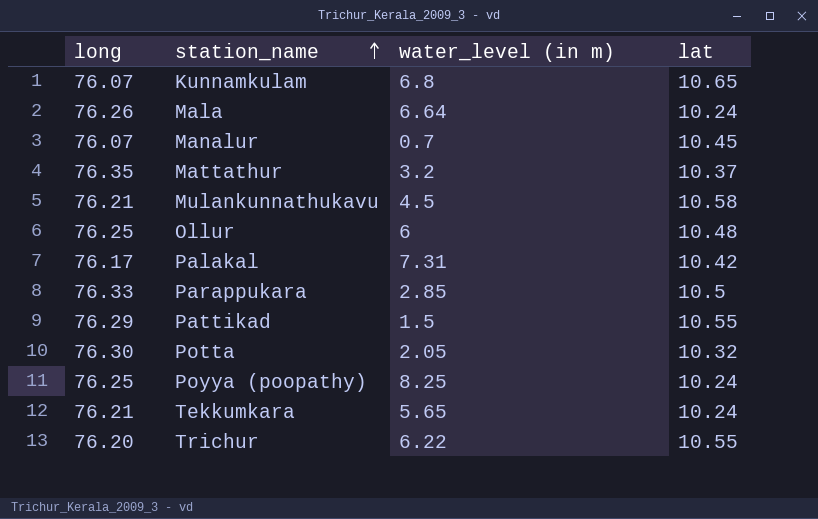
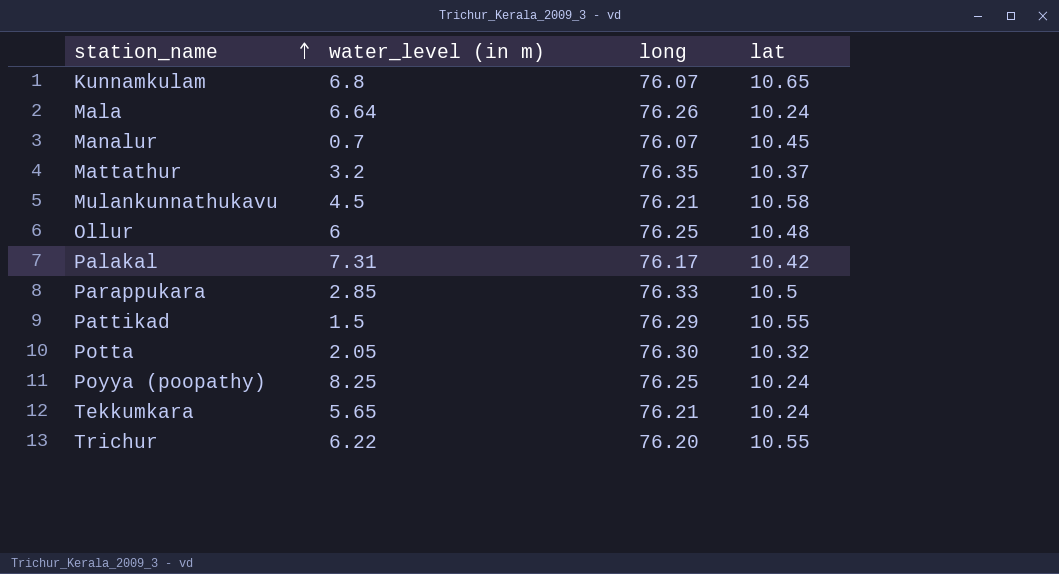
column long | position: 1 -> 3

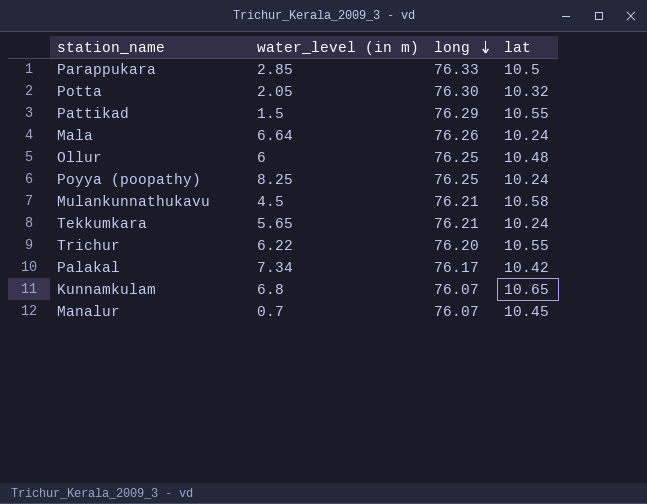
row order: station_name ascending -> long descending
row Mattathur: 3.2 | 76.35 | 10.37 -> none
Palakal | water_level (in m): 7.31 -> 7.34

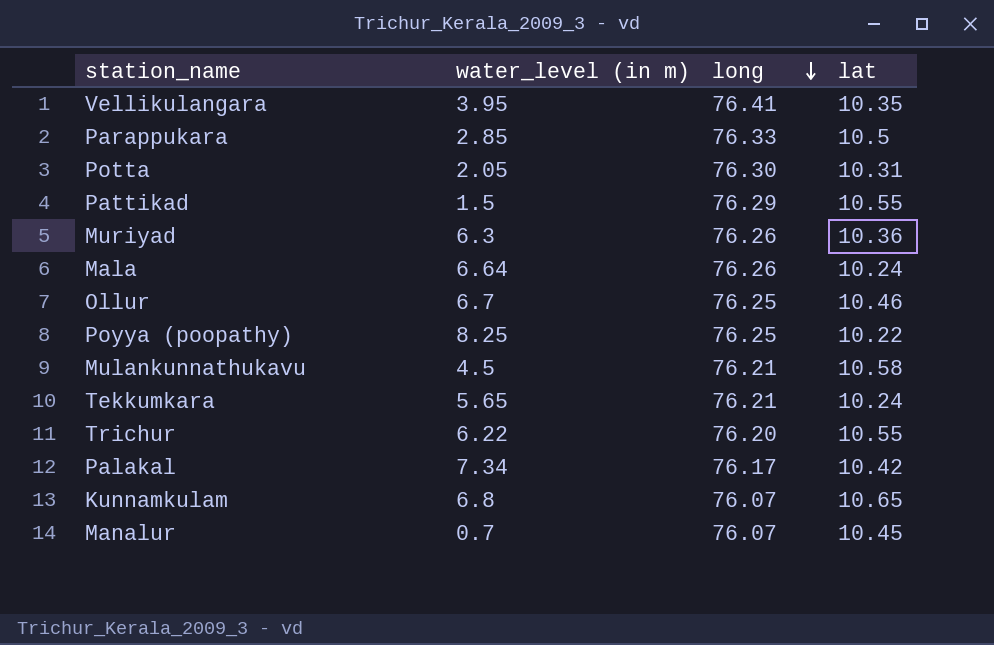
row Vellikulangara: none -> 3.95 | 76.41 | 10.35
Potta | lat: 10.32 -> 10.31
row Muriyad: none -> 6.3 | 76.26 | 10.36
Ollur | water_level (in m): 6 -> 6.7
Ollur | lat: 10.48 -> 10.46
Poyya (poopathy) | lat: 10.24 -> 10.22

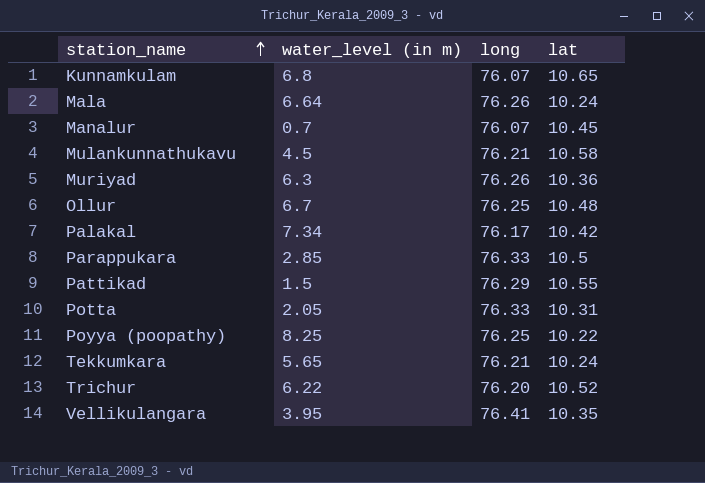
row order: long descending -> station_name ascending
Ollur | lat: 10.46 -> 10.48
Potta | long: 76.30 -> 76.33
Trichur | lat: 10.55 -> 10.52

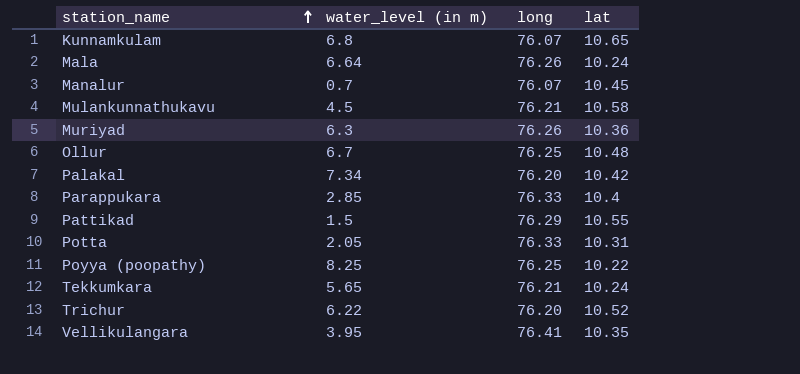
Palakal | long: 76.17 -> 76.20
Parappukara | lat: 10.5 -> 10.4

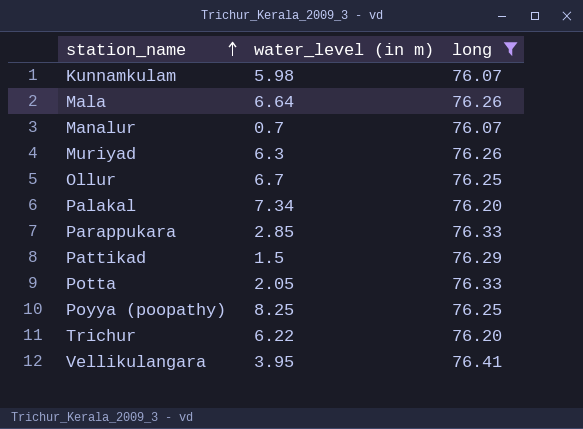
filter: none -> long != 76.21
column lat | position: 4 -> none
Kunnamkulam | water_level (in m): 6.8 -> 5.98

